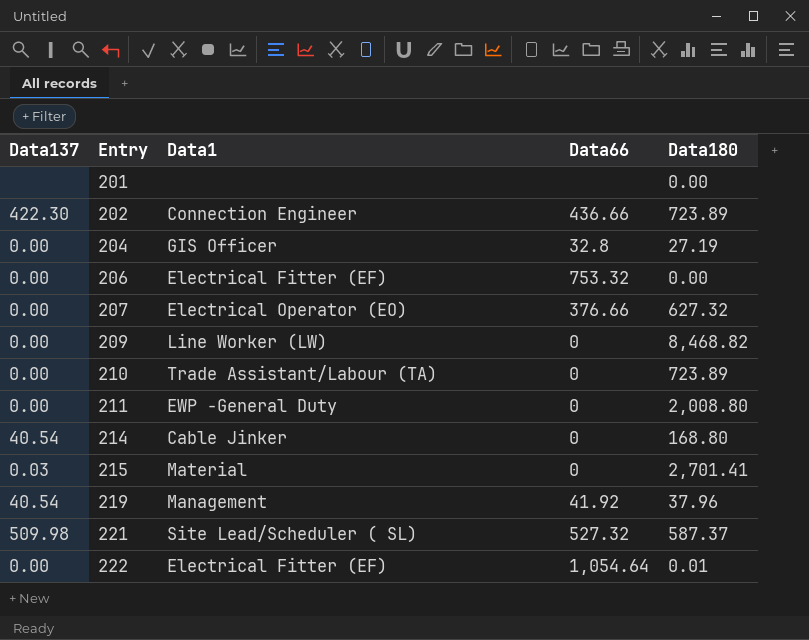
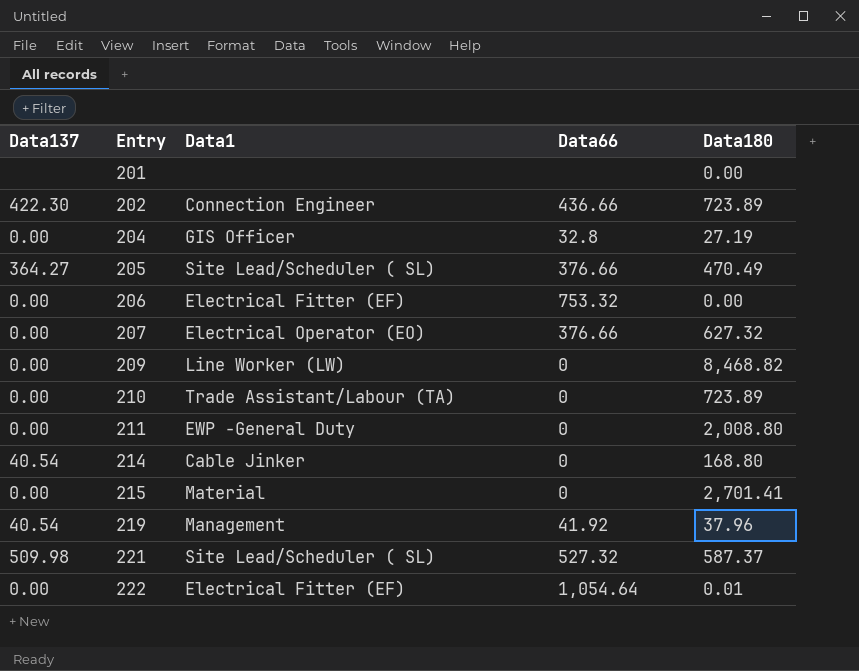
row 205: none -> 364.27 | Site Lead/Scheduler ( SL) | 376.66 | 470.49
215 | Data137: 0.03 -> 0.00

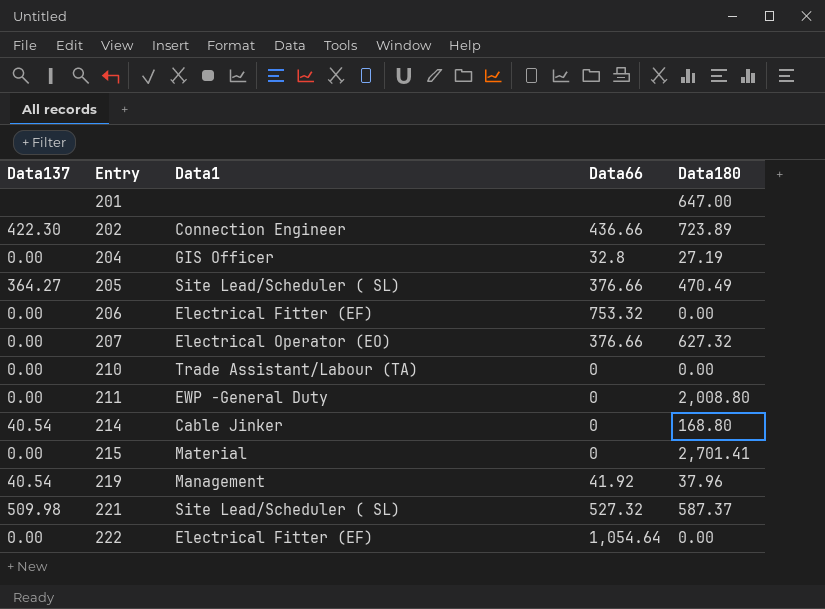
row 209: 0.00 | Line Worker (LW) | 0 | 8,468.82 -> none
201 | Data180: 0.00 -> 647.00
210 | Data180: 723.89 -> 0.00
222 | Data180: 0.01 -> 0.00

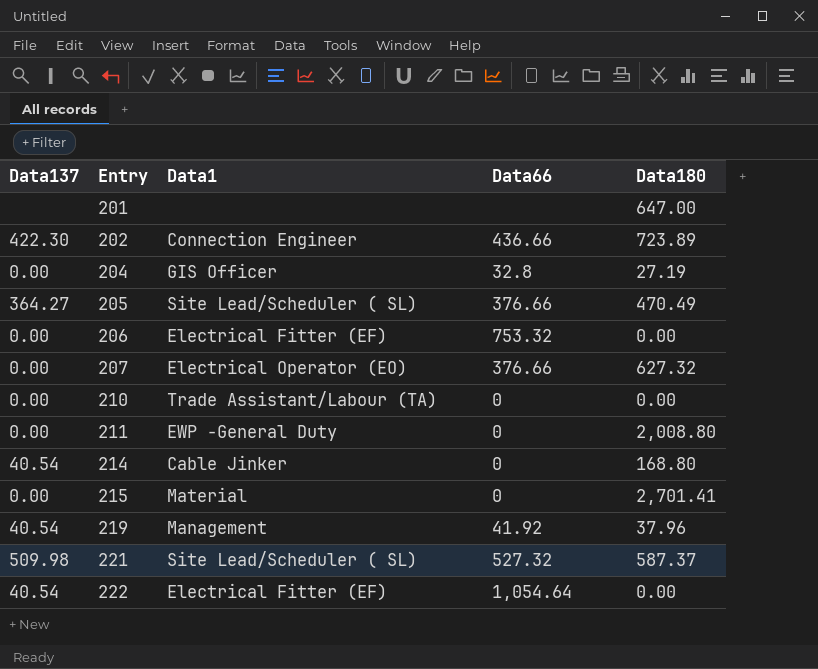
222 | Data137: 0.00 -> 40.54

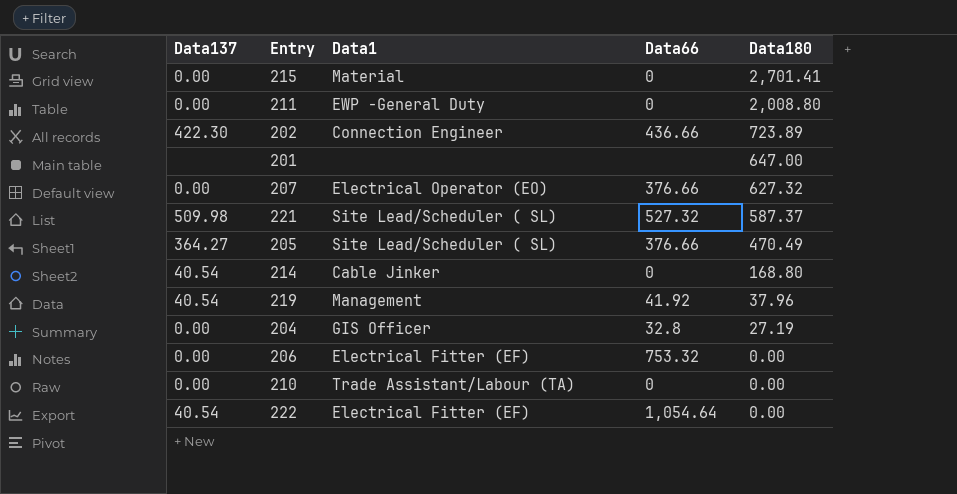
row order: Entry ascending -> Data180 descending

